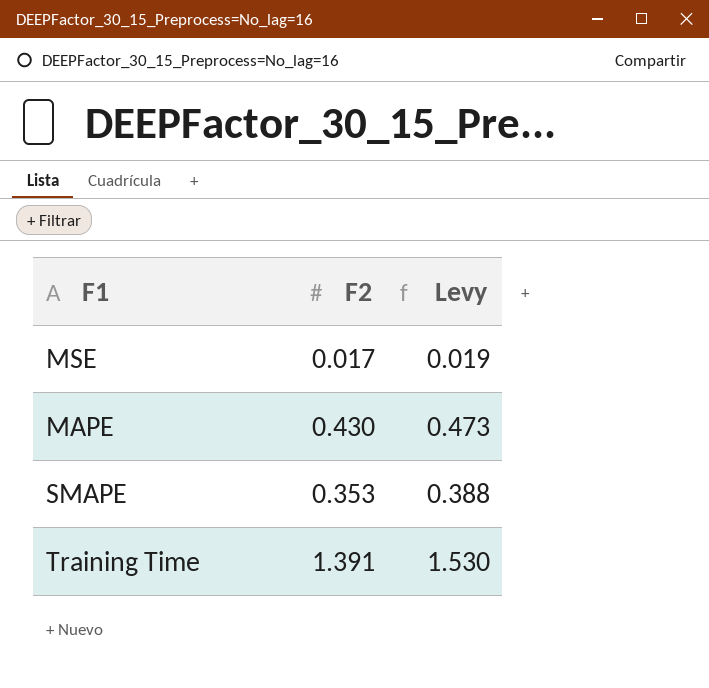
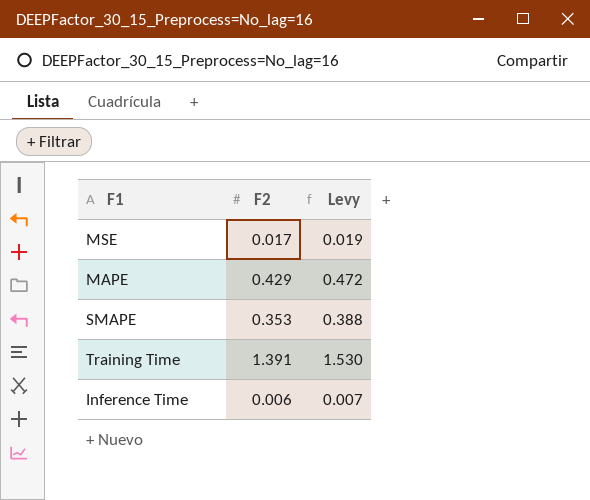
MAPE | F2: 0.430 -> 0.429
MAPE | Levy: 0.473 -> 0.472
row Inference Time: none -> 0.006 | 0.007

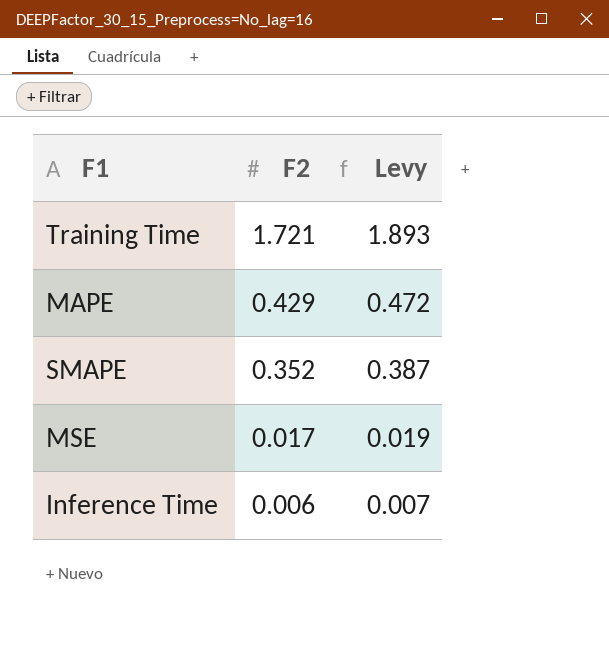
row order: none -> F2 descending
Training Time | F2: 1.391 -> 1.721
Training Time | Levy: 1.530 -> 1.893
SMAPE | F2: 0.353 -> 0.352
SMAPE | Levy: 0.388 -> 0.387

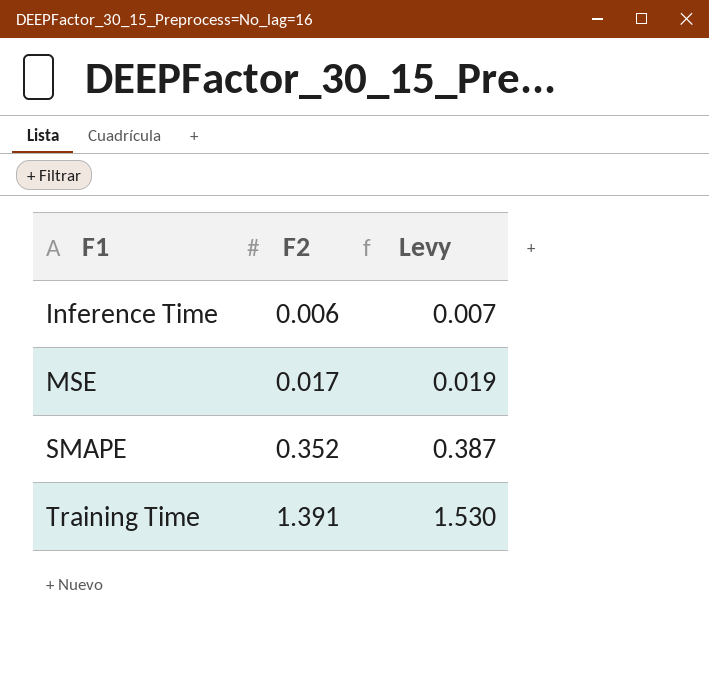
row order: F2 descending -> F1 ascending
row MAPE: 0.429 | 0.472 -> none
Training Time | F2: 1.721 -> 1.391
Training Time | Levy: 1.893 -> 1.530

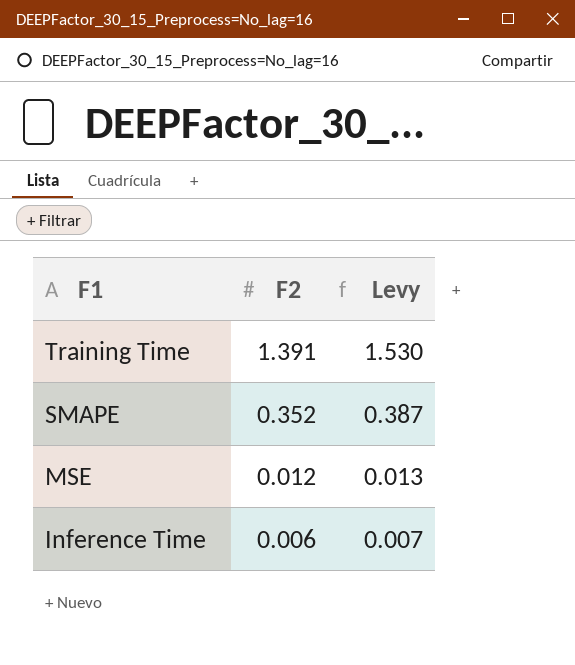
row order: F1 ascending -> F1 descending
MSE | F2: 0.017 -> 0.012
MSE | Levy: 0.019 -> 0.013

